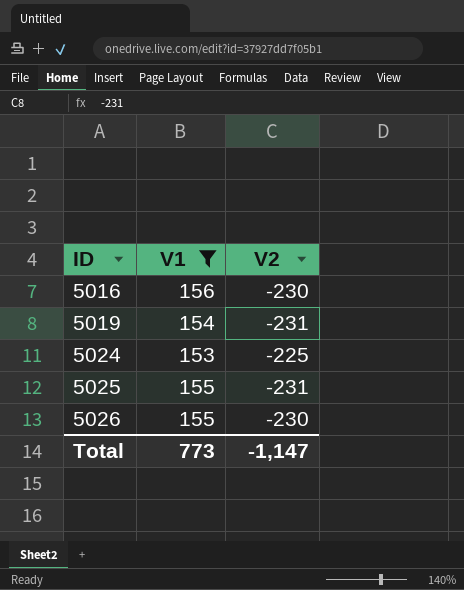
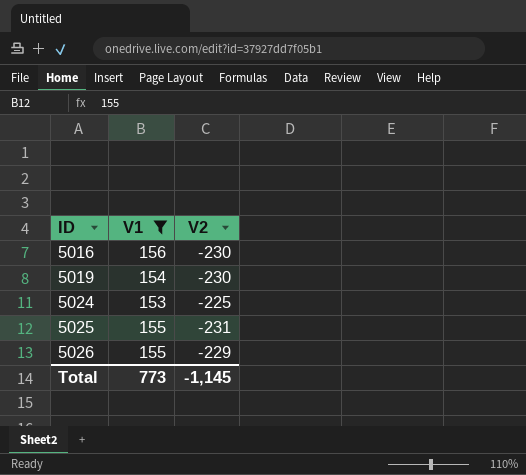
5019 | V2: -231 -> -230
5026 | V2: -230 -> -229
Total | V2: -1,147 -> -1,145

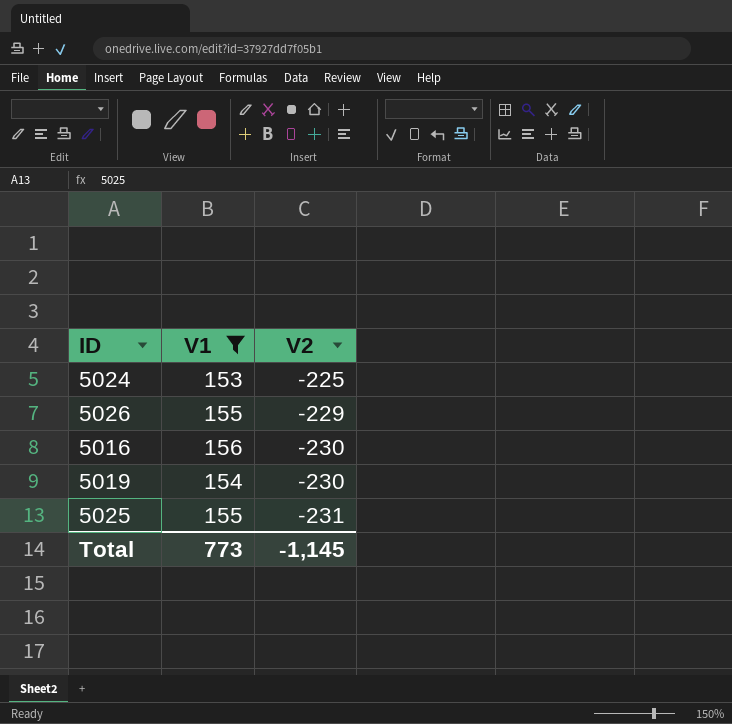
row order: ID ascending -> V2 descending

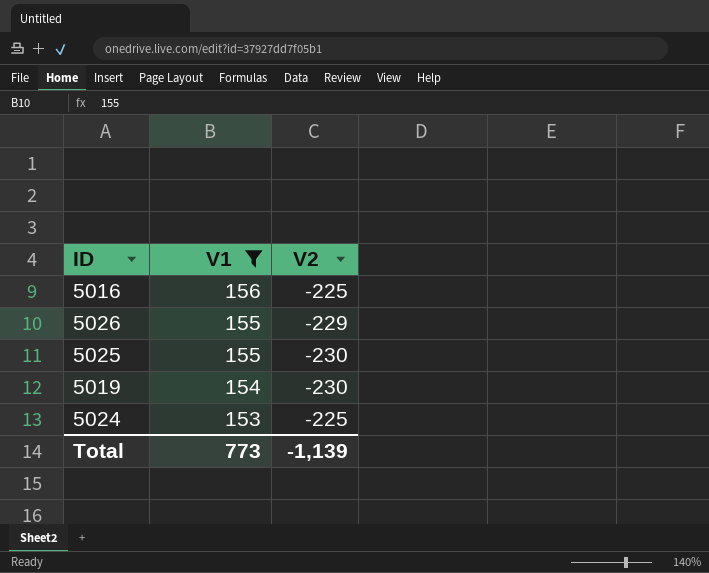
row order: V2 descending -> V1 descending
5016 | V2: -230 -> -225
5025 | V2: -231 -> -230
Total | V2: -1,145 -> -1,139

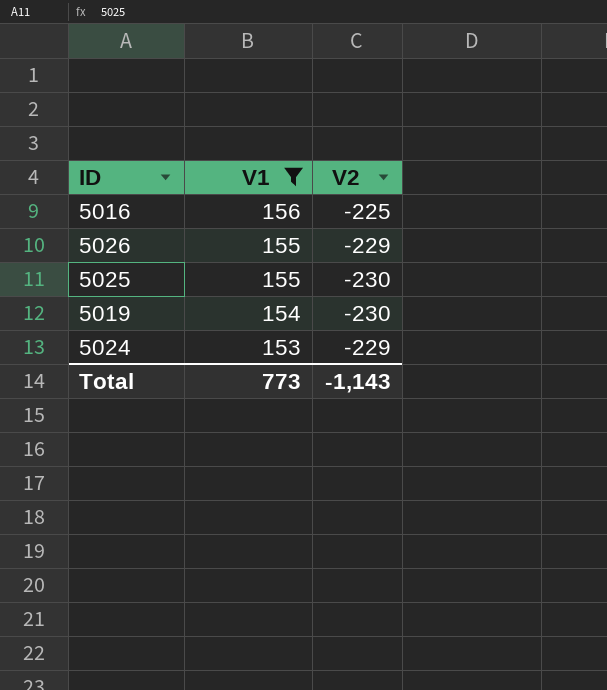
5024 | V2: -225 -> -229
Total | V2: -1,139 -> -1,143

